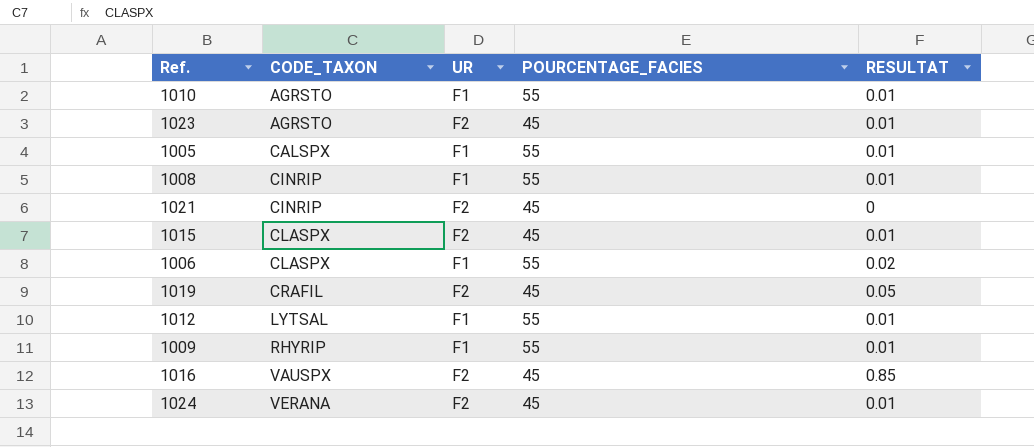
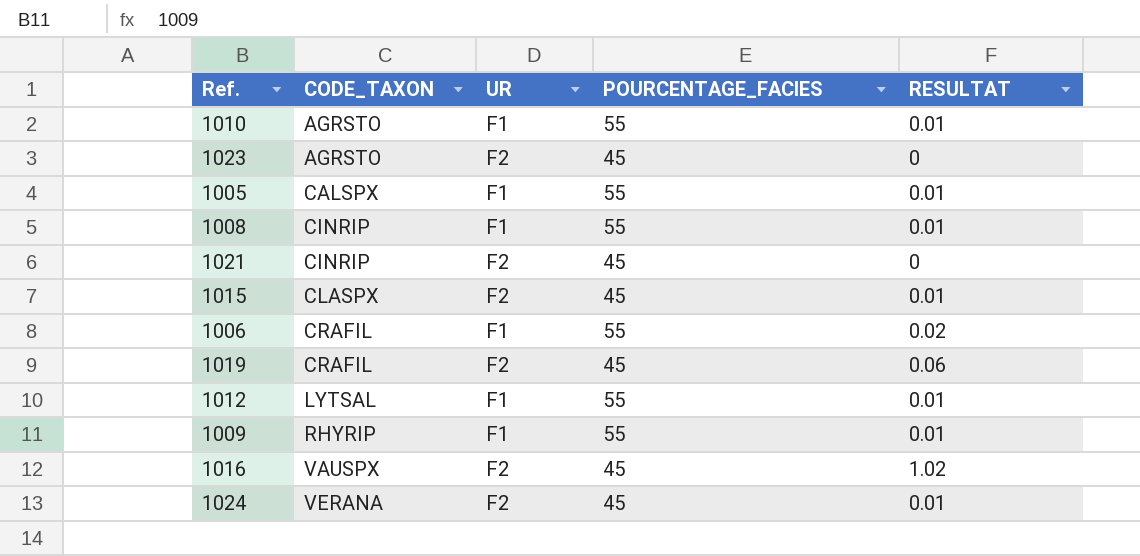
1023 | RESULTAT: 0.01 -> 0
1006 | CODE_TAXON: CLASPX -> CRAFIL
1019 | RESULTAT: 0.05 -> 0.06
1016 | RESULTAT: 0.85 -> 1.02

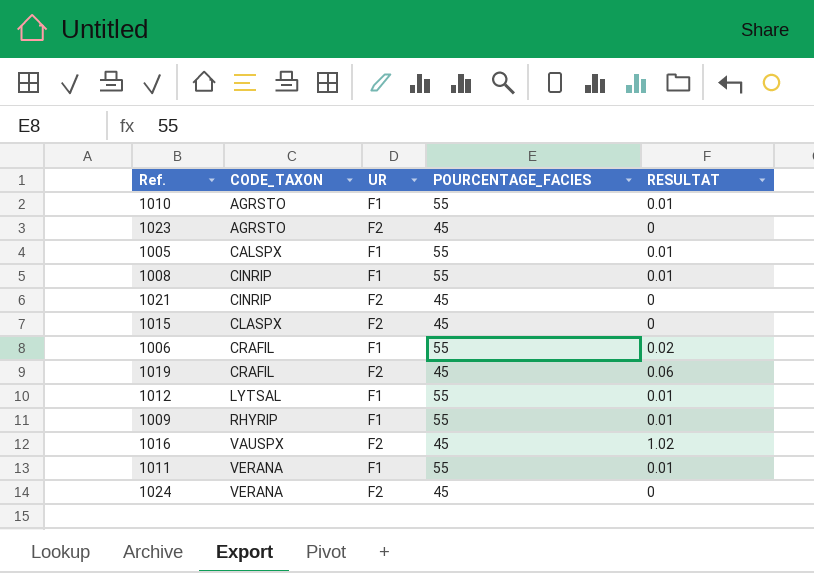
1015 | RESULTAT: 0.01 -> 0
row 1011: none -> VERANA | F1 | 55 | 0.01
1024 | RESULTAT: 0.01 -> 0

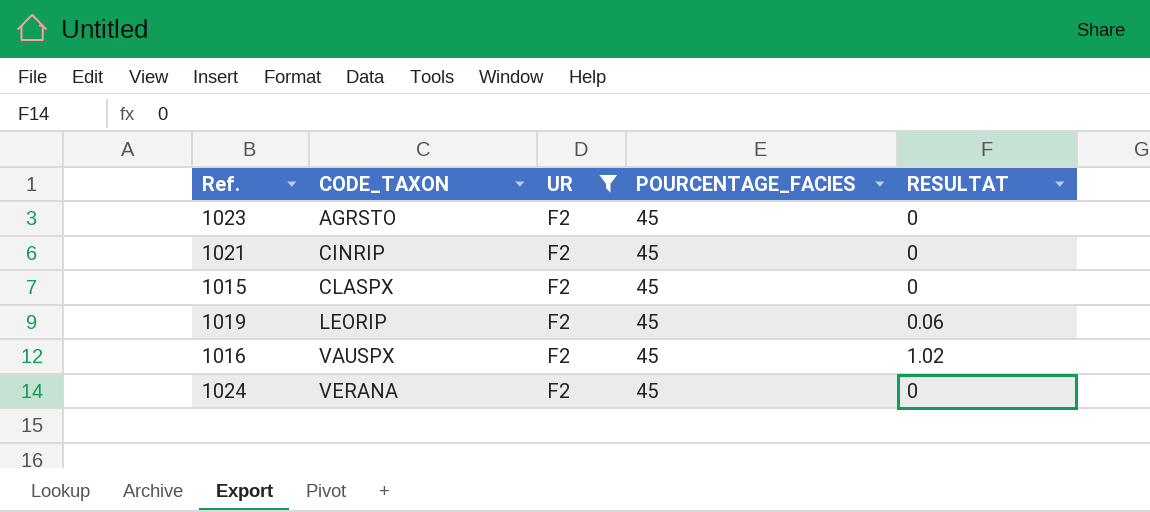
filter: none -> UR = F2
1019 | CODE_TAXON: CRAFIL -> LEORIP

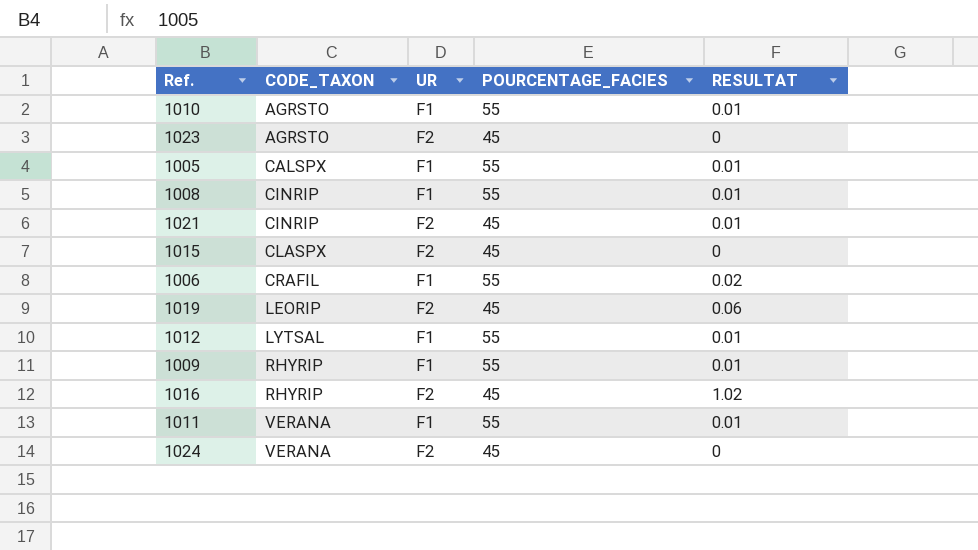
filter: UR = F2 -> none
1021 | RESULTAT: 0 -> 0.01
1016 | CODE_TAXON: VAUSPX -> RHYRIP

